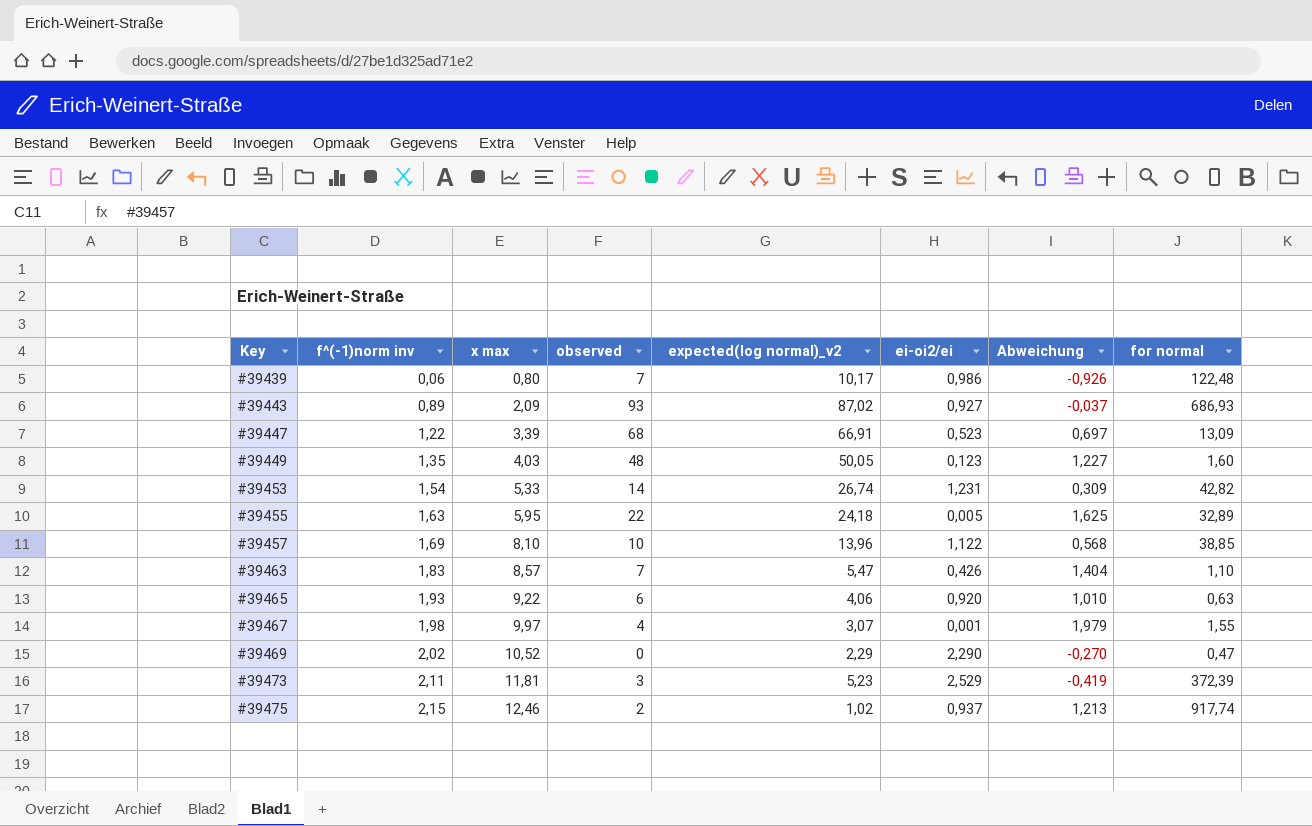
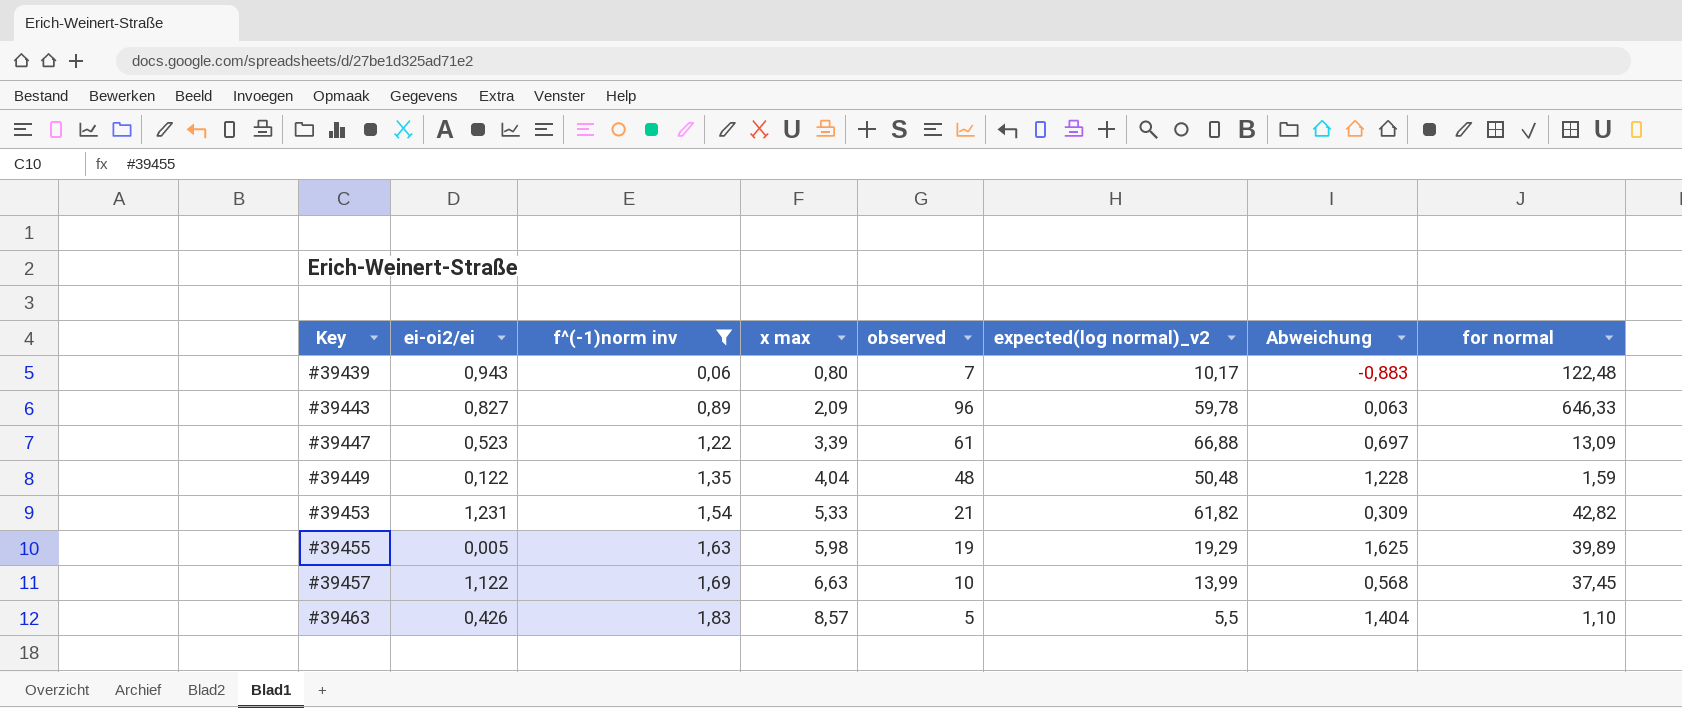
filter: none -> f^(-1)norm inv <= 1,83
column ei-oi2/ei | position: 6 -> 2
#39439 | ei-oi2/ei: 0,986 -> 0,943
#39439 | Abweichung: -0,926 -> -0,883
#39443 | ei-oi2/ei: 0,927 -> 0,827
#39443 | observed: 93 -> 96
#39443 | expected(log normal)_v2: 87,02 -> 59,78
#39443 | Abweichung: -0,037 -> 0,063
#39443 | for normal: 686,93 -> 646,33
#39447 | observed: 68 -> 61
#39447 | expected(log normal)_v2: 66,91 -> 66,88
#39449 | ei-oi2/ei: 0,123 -> 0,122
#39449 | x max: 4,03 -> 4,04
#39449 | expected(log normal)_v2: 50,05 -> 50,48
#39449 | Abweichung: 1,227 -> 1,228
#39449 | for normal: 1,60 -> 1,59
#39453 | observed: 14 -> 21
#39453 | expected(log normal)_v2: 26,74 -> 61,82
#39455 | x max: 5,95 -> 5,98
#39455 | observed: 22 -> 19
#39455 | expected(log normal)_v2: 24,18 -> 19,29
#39455 | for normal: 32,89 -> 39,89
#39457 | x max: 8,10 -> 6,63
#39457 | expected(log normal)_v2: 13,96 -> 13,99
#39457 | for normal: 38,85 -> 37,45
#39463 | observed: 7 -> 5
#39463 | expected(log normal)_v2: 5,47 -> 5,5

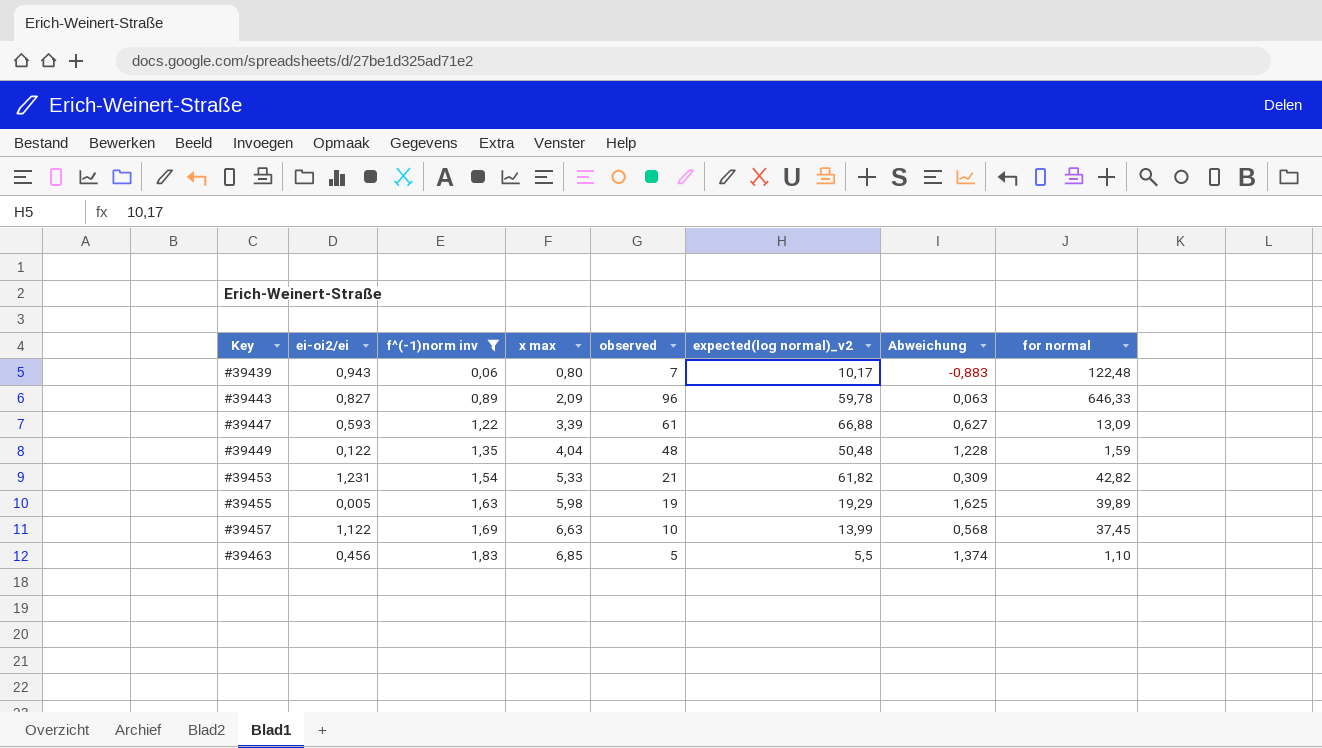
#39447 | ei-oi2/ei: 0,523 -> 0,593
#39447 | Abweichung: 0,697 -> 0,627
#39463 | ei-oi2/ei: 0,426 -> 0,456
#39463 | x max: 8,57 -> 6,85
#39463 | Abweichung: 1,404 -> 1,374

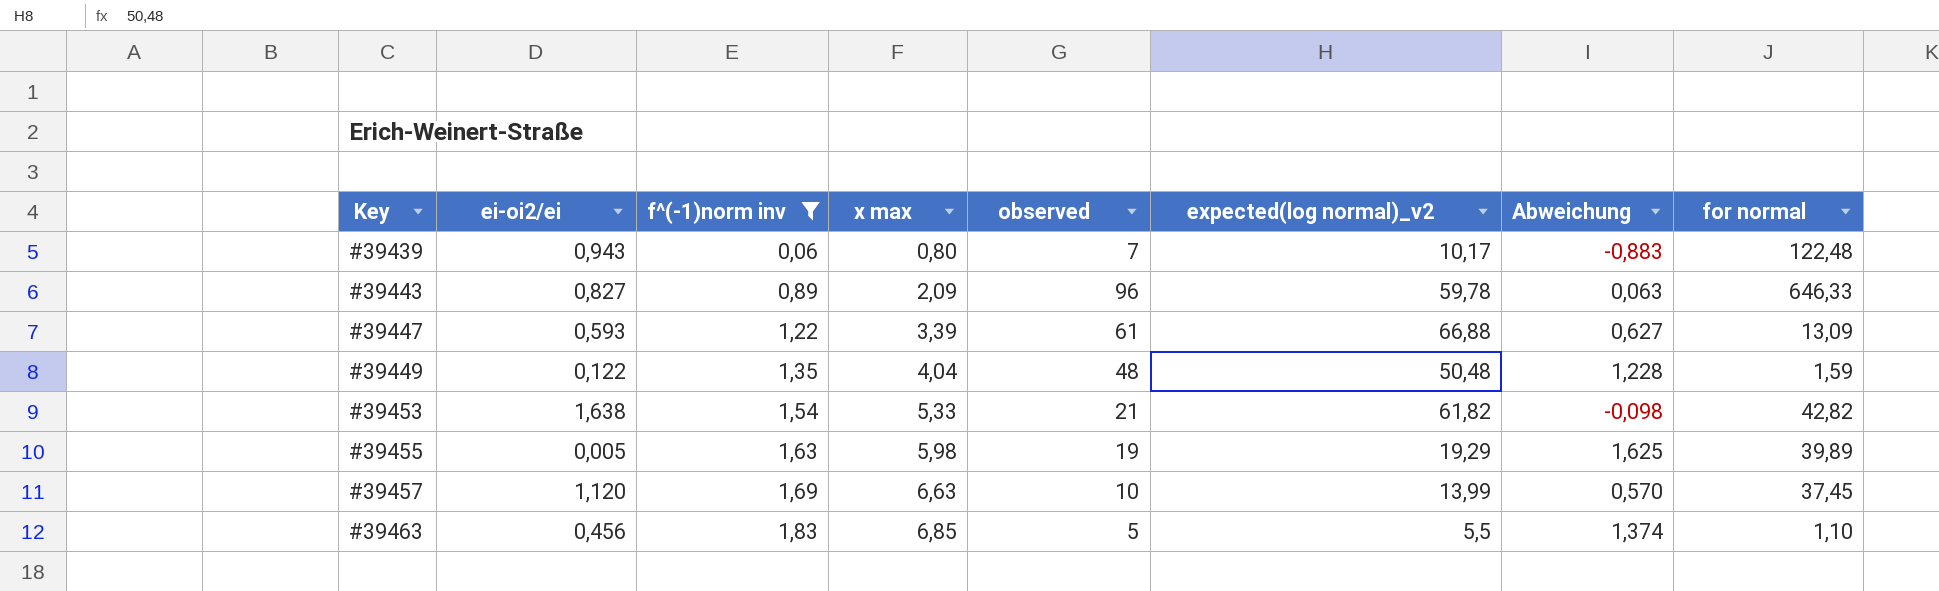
#39453 | ei-oi2/ei: 1,231 -> 1,638
#39453 | Abweichung: 0,309 -> -0,098
#39457 | ei-oi2/ei: 1,122 -> 1,120
#39457 | Abweichung: 0,568 -> 0,570

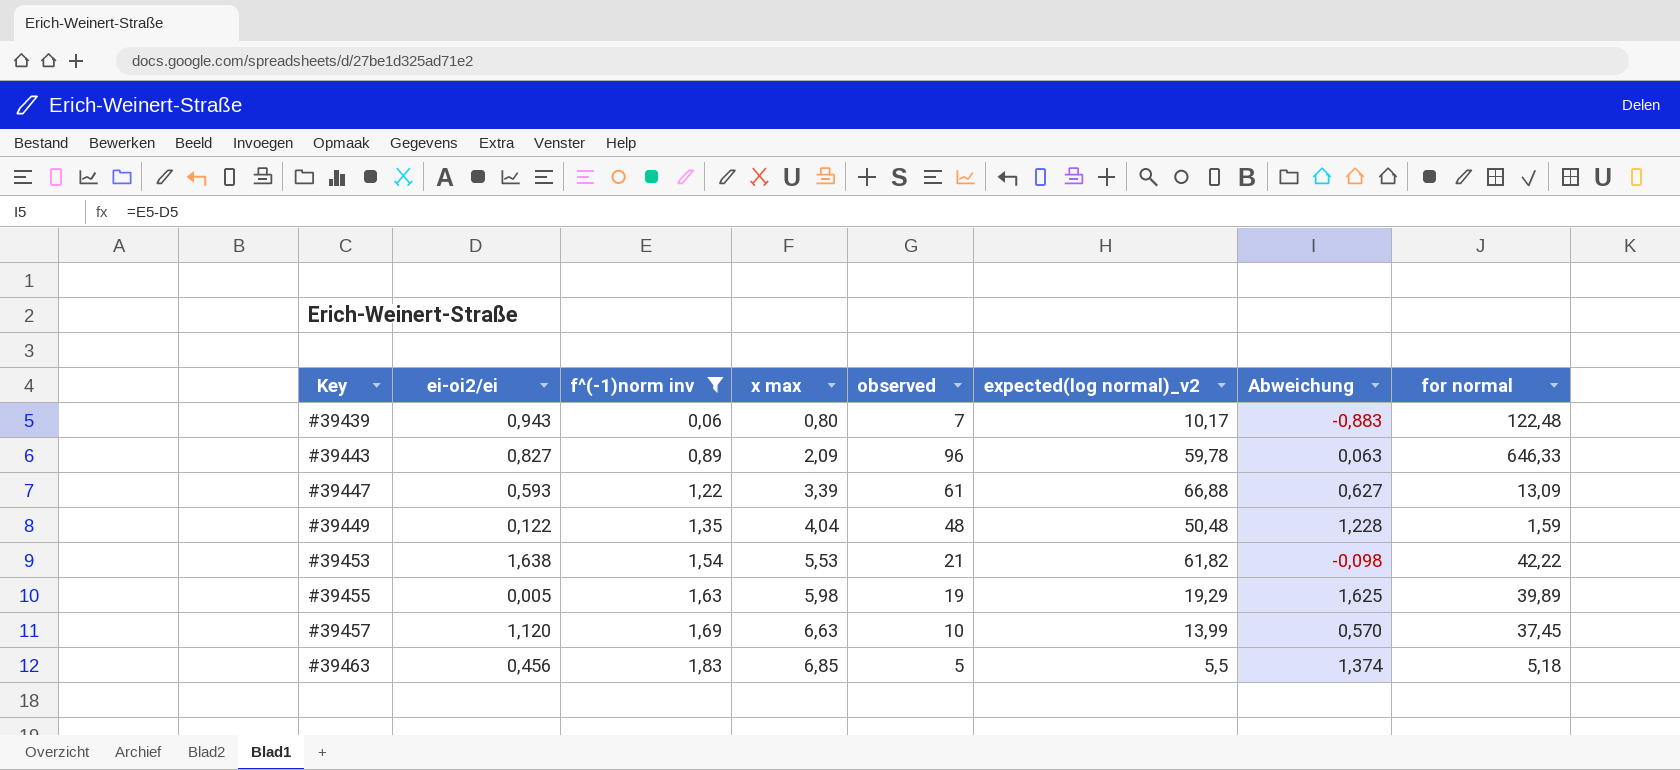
#39453 | x max: 5,33 -> 5,53
#39453 | for normal: 42,82 -> 42,22
#39463 | for normal: 1,10 -> 5,18

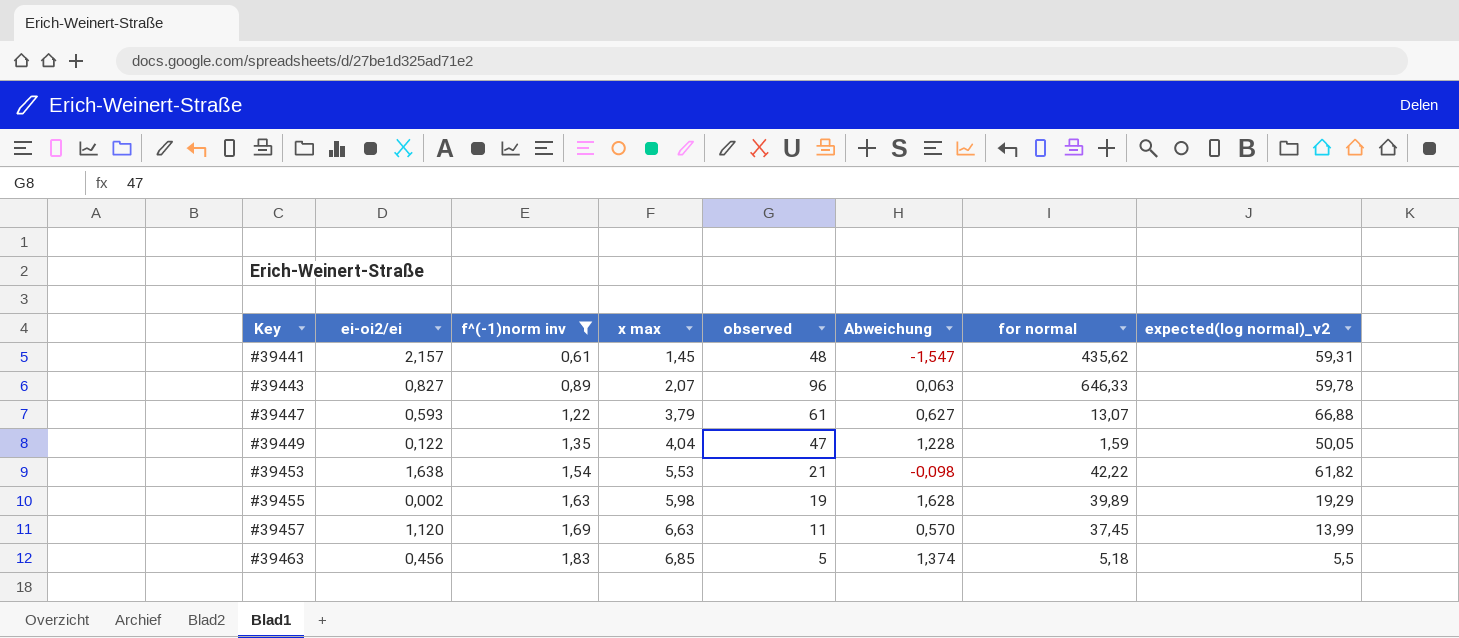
column expected(log normal)_v2 | position: 6 -> 8
row #39439: 0,943 | 0,06 | 0,80 | 7 | 10,17 | -0,883 | 122,48 -> none
row #39441: none -> 2,157 | 0,61 | 1,45 | 48 | -1,547 | 435,62 | 59,31
#39443 | x max: 2,09 -> 2,07
#39447 | x max: 3,39 -> 3,79
#39447 | for normal: 13,09 -> 13,07
#39449 | observed: 48 -> 47
#39449 | expected(log normal)_v2: 50,48 -> 50,05
#39455 | ei-oi2/ei: 0,005 -> 0,002
#39455 | Abweichung: 1,625 -> 1,628
#39457 | observed: 10 -> 11

